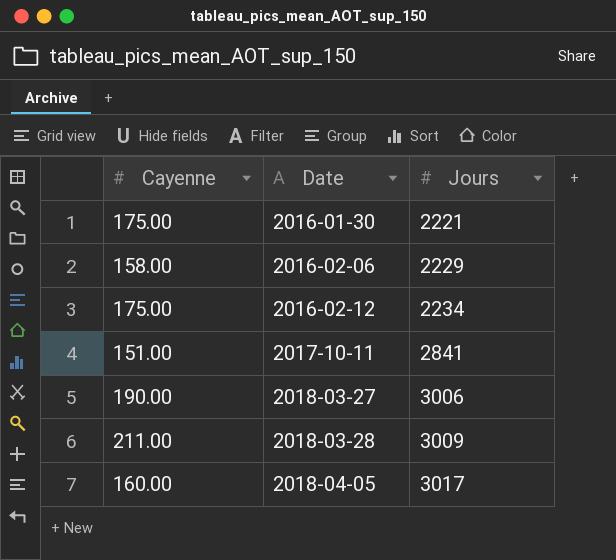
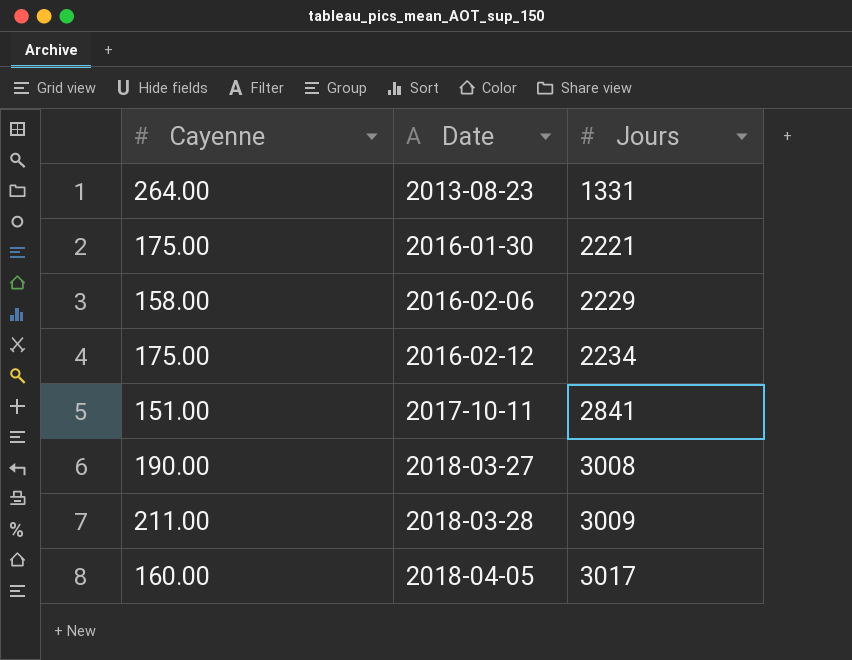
row 2013-08-23: none -> 264.00 | 1331
2018-03-27 | Jours: 3006 -> 3008

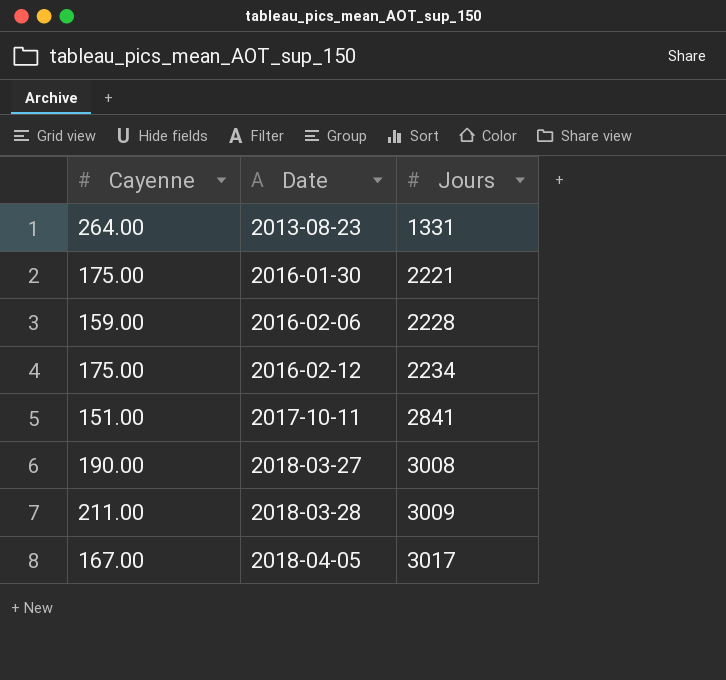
2016-02-06 | Cayenne: 158.00 -> 159.00
2016-02-06 | Jours: 2229 -> 2228
2018-04-05 | Cayenne: 160.00 -> 167.00

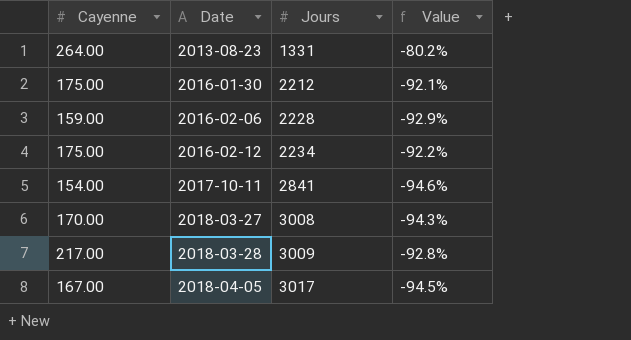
column Value | formula: none -> ([Cayenne] - [Jours]) / [Jours]
2016-01-30 | Jours: 2221 -> 2212
2017-10-11 | Cayenne: 151.00 -> 154.00
2018-03-27 | Cayenne: 190.00 -> 170.00
2018-03-28 | Cayenne: 211.00 -> 217.00

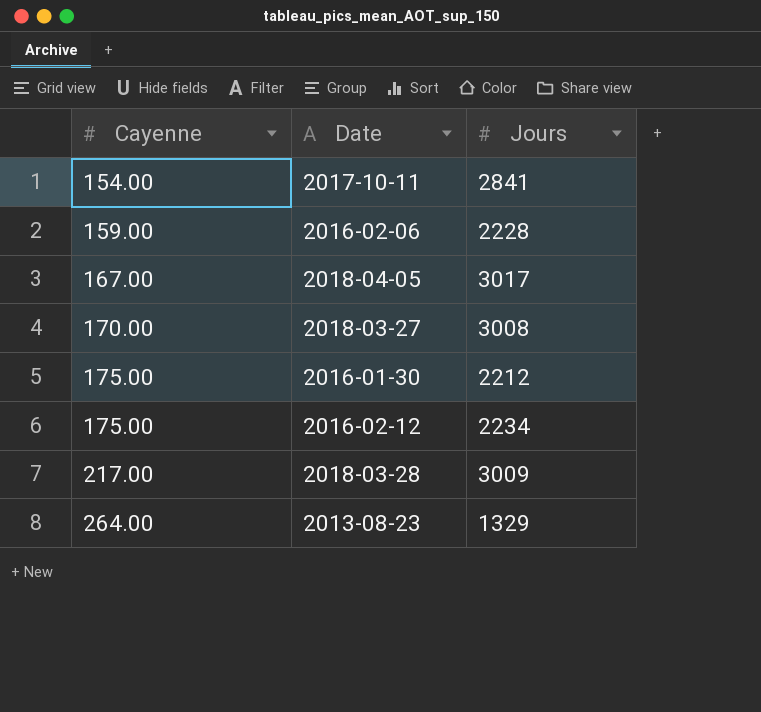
row order: Date ascending -> Cayenne ascending
column Value | formula: ([Cayenne] - [Jours]) / [Jours] -> none
2013-08-23 | Jours: 1331 -> 1329

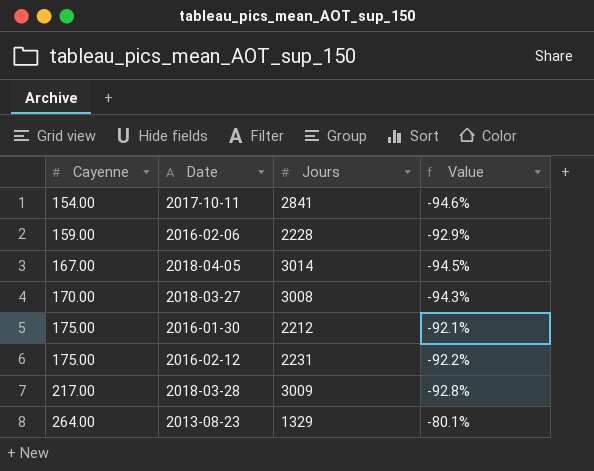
column Value | formula: none -> ([Cayenne] - [Jours]) / [Jours]
2018-04-05 | Jours: 3017 -> 3014
2016-02-12 | Jours: 2234 -> 2231

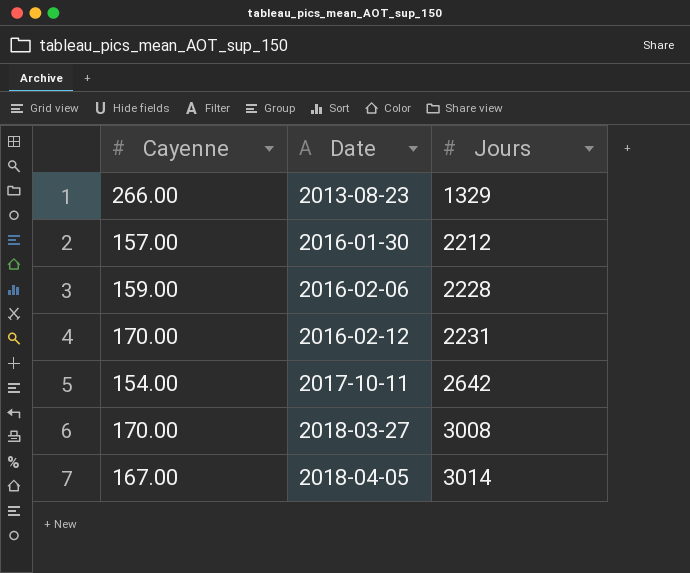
row order: Cayenne ascending -> Date ascending
column Value | formula: ([Cayenne] - [Jours]) / [Jours] -> none
row 2018-03-28: 217.00 | 3009 | -92.8% -> none
2013-08-23 | Cayenne: 264.00 -> 266.00
2016-01-30 | Cayenne: 175.00 -> 157.00
2016-02-12 | Cayenne: 175.00 -> 170.00
2017-10-11 | Jours: 2841 -> 2642

